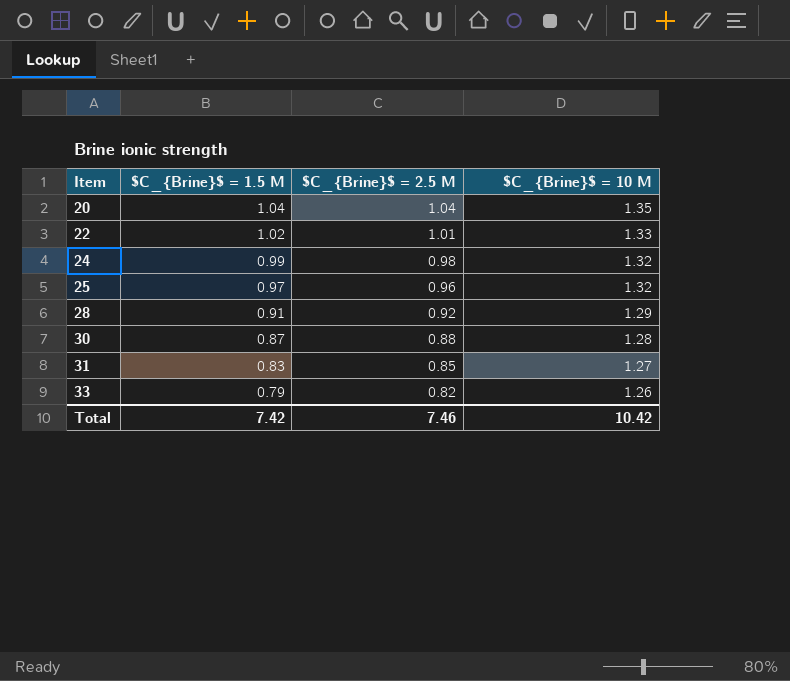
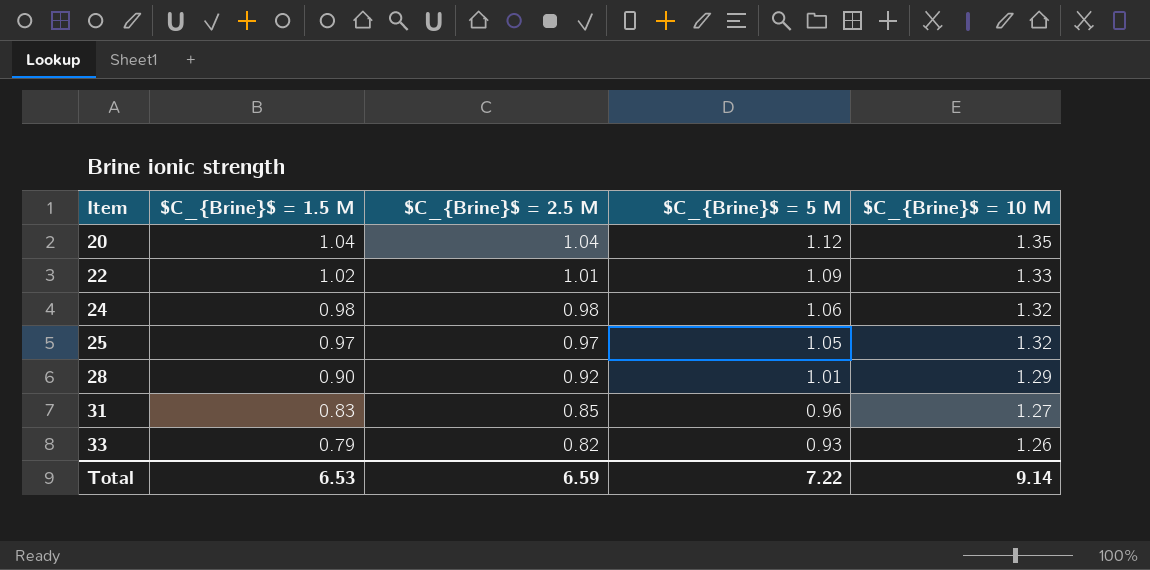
column $C_{Brine}$ = 5 M | position: none -> 4
row 30: 0.87 | 0.88 | 1.28 -> none
24 | $C_{Brine}$ = 1.5 M: 0.99 -> 0.98
25 | $C_{Brine}$ = 2.5 M: 0.96 -> 0.97
28 | $C_{Brine}$ = 1.5 M: 0.91 -> 0.90
Total | $C_{Brine}$ = 1.5 M: 7.42 -> 6.53
Total | $C_{Brine}$ = 2.5 M: 7.46 -> 6.59
Total | $C_{Brine}$ = 10 M: 10.42 -> 9.14

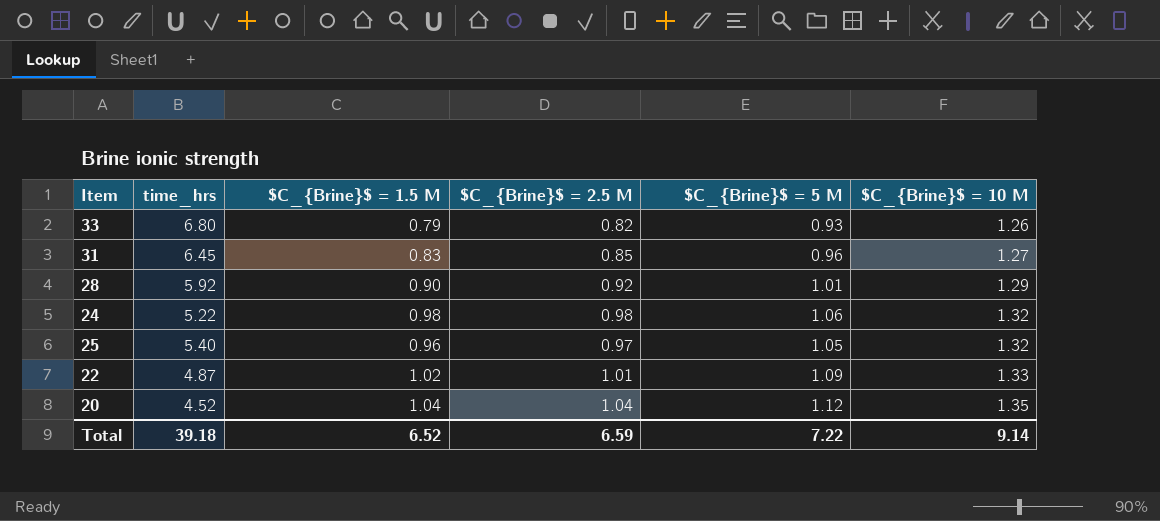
row order: Item ascending -> $C_{Brine}$ = 10 M ascending
column time_hrs | position: none -> 2
25 | $C_{Brine}$ = 1.5 M: 0.97 -> 0.96
Total | $C_{Brine}$ = 1.5 M: 6.53 -> 6.52

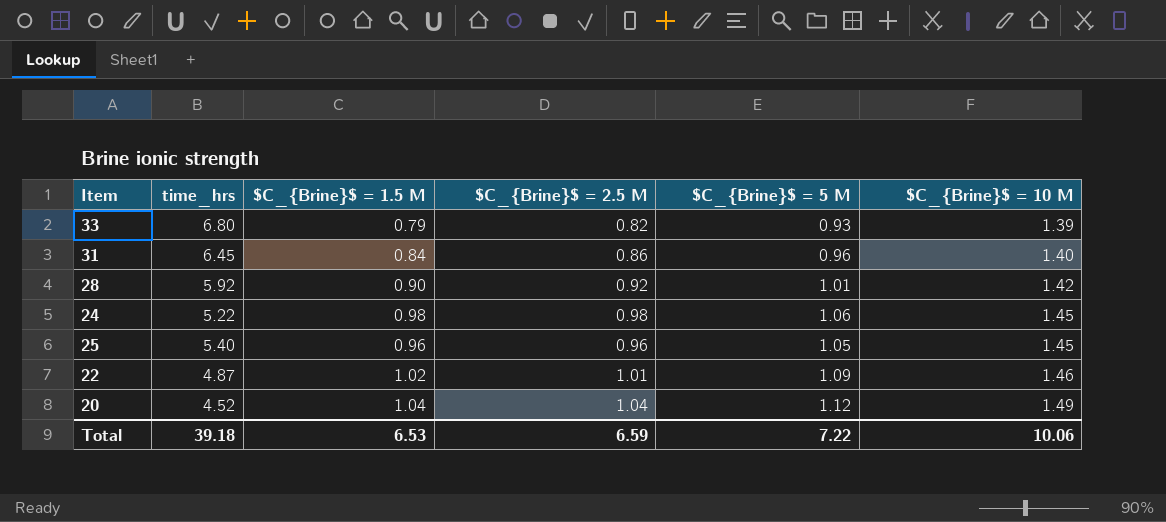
33 | $C_{Brine}$ = 10 M: 1.26 -> 1.39
31 | $C_{Brine}$ = 1.5 M: 0.83 -> 0.84
31 | $C_{Brine}$ = 2.5 M: 0.85 -> 0.86
31 | $C_{Brine}$ = 10 M: 1.27 -> 1.40
28 | $C_{Brine}$ = 10 M: 1.29 -> 1.42
24 | $C_{Brine}$ = 10 M: 1.32 -> 1.45
25 | $C_{Brine}$ = 2.5 M: 0.97 -> 0.96
25 | $C_{Brine}$ = 10 M: 1.32 -> 1.45
22 | $C_{Brine}$ = 10 M: 1.33 -> 1.46
20 | $C_{Brine}$ = 10 M: 1.35 -> 1.49
Total | $C_{Brine}$ = 1.5 M: 6.52 -> 6.53
Total | $C_{Brine}$ = 10 M: 9.14 -> 10.06

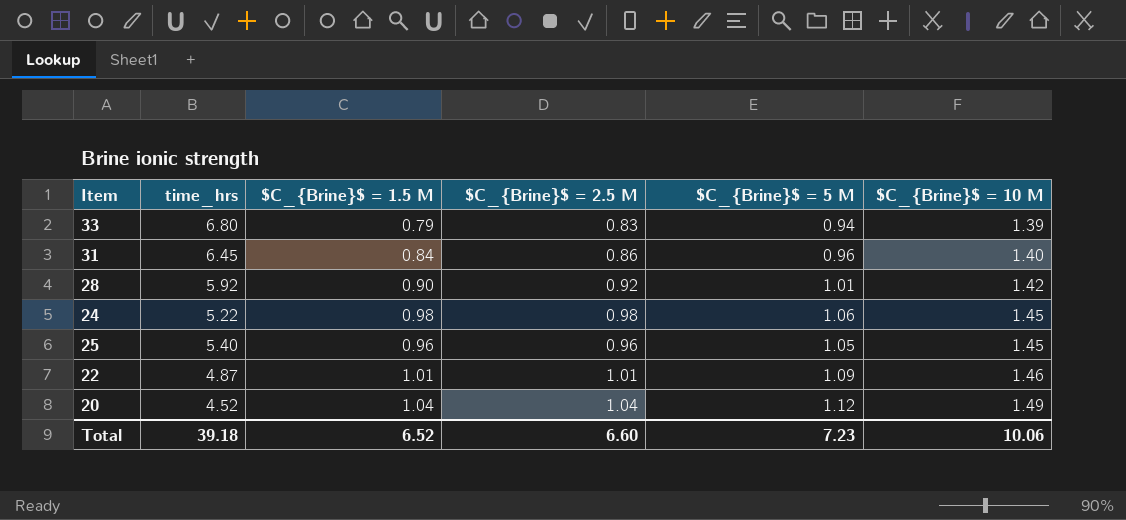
33 | $C_{Brine}$ = 2.5 M: 0.82 -> 0.83
33 | $C_{Brine}$ = 5 M: 0.93 -> 0.94
22 | $C_{Brine}$ = 1.5 M: 1.02 -> 1.01
Total | $C_{Brine}$ = 1.5 M: 6.53 -> 6.52
Total | $C_{Brine}$ = 2.5 M: 6.59 -> 6.60
Total | $C_{Brine}$ = 5 M: 7.22 -> 7.23

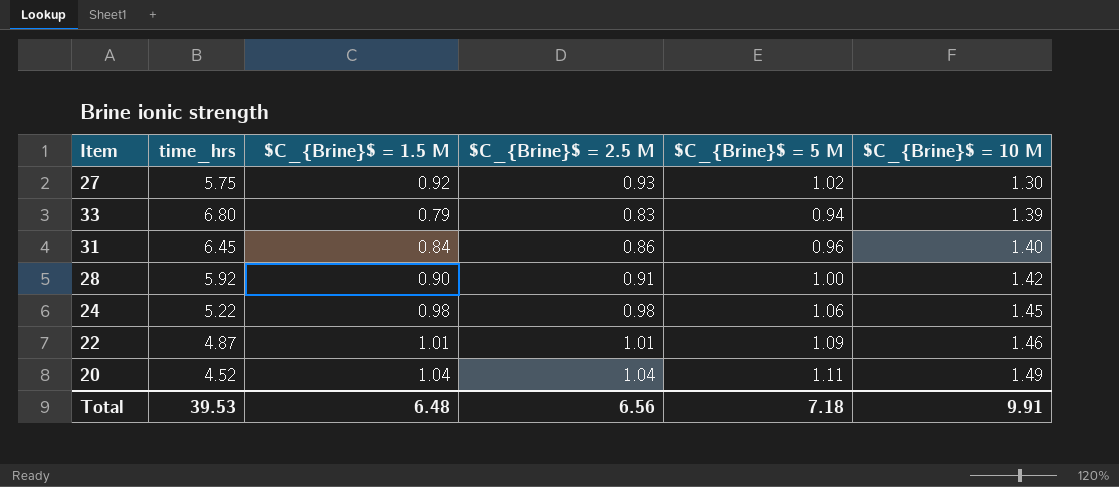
row 25: 5.40 | 0.96 | 0.96 | 1.05 | 1.45 -> none
row 27: none -> 5.75 | 0.92 | 0.93 | 1.02 | 1.30
28 | $C_{Brine}$ = 2.5 M: 0.92 -> 0.91
28 | $C_{Brine}$ = 5 M: 1.01 -> 1.00
20 | $C_{Brine}$ = 5 M: 1.12 -> 1.11
Total | time_hrs: 39.18 -> 39.53
Total | $C_{Brine}$ = 1.5 M: 6.52 -> 6.48
Total | $C_{Brine}$ = 2.5 M: 6.60 -> 6.56
Total | $C_{Brine}$ = 5 M: 7.23 -> 7.18
Total | $C_{Brine}$ = 10 M: 10.06 -> 9.91

